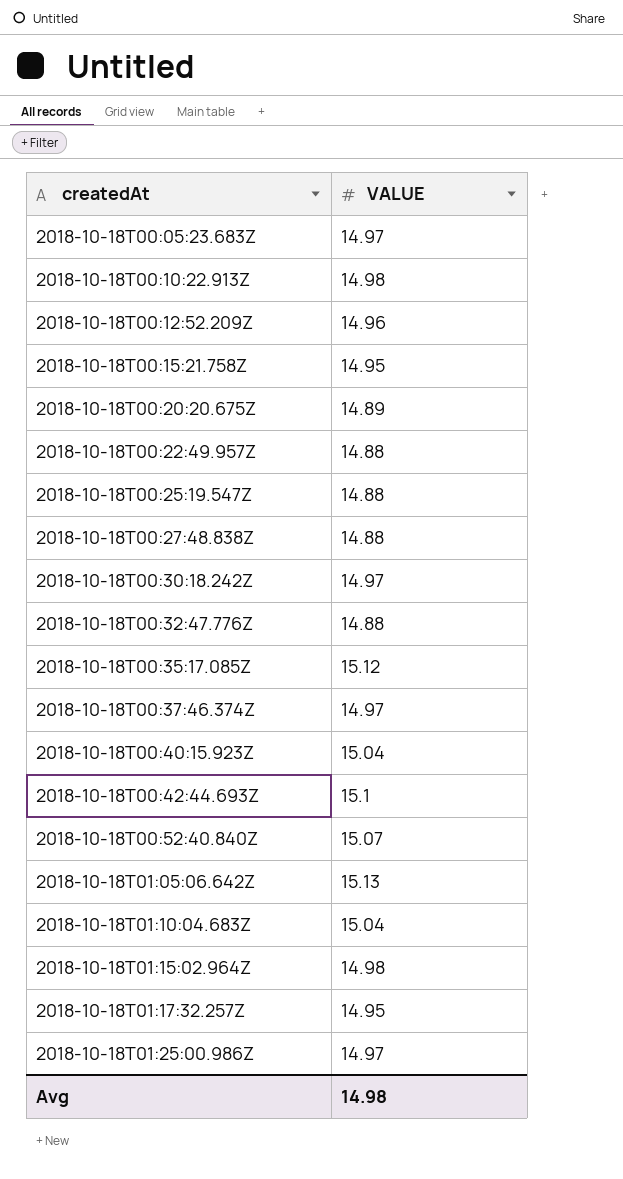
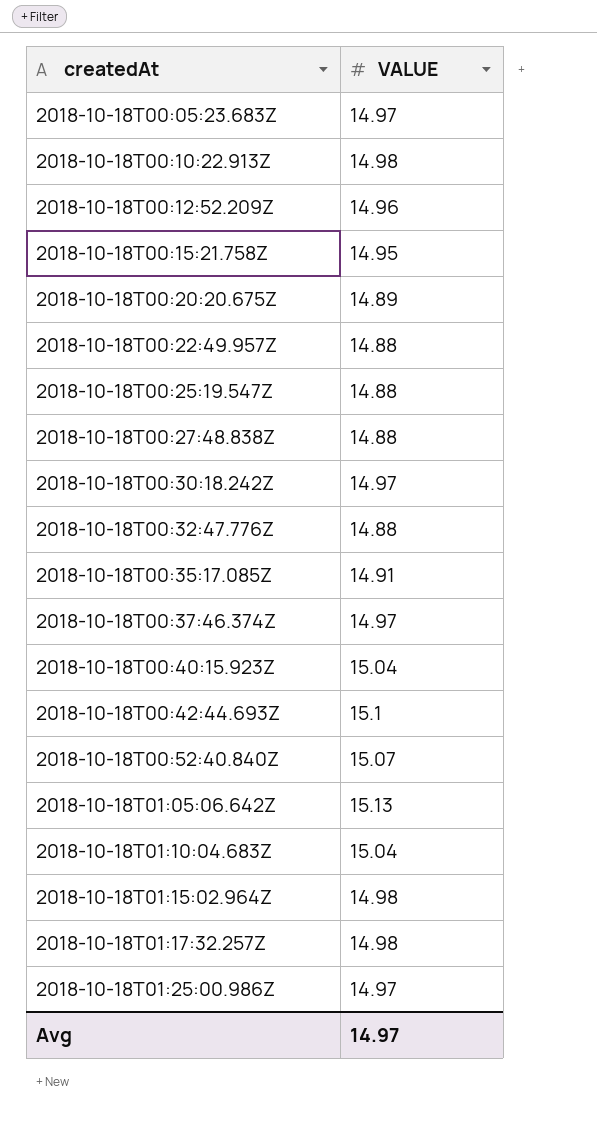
2018-10-18T00:35:17.085Z | VALUE: 15.12 -> 14.91
2018-10-18T01:17:32.257Z | VALUE: 14.95 -> 14.98
Avg | VALUE: 14.98 -> 14.97

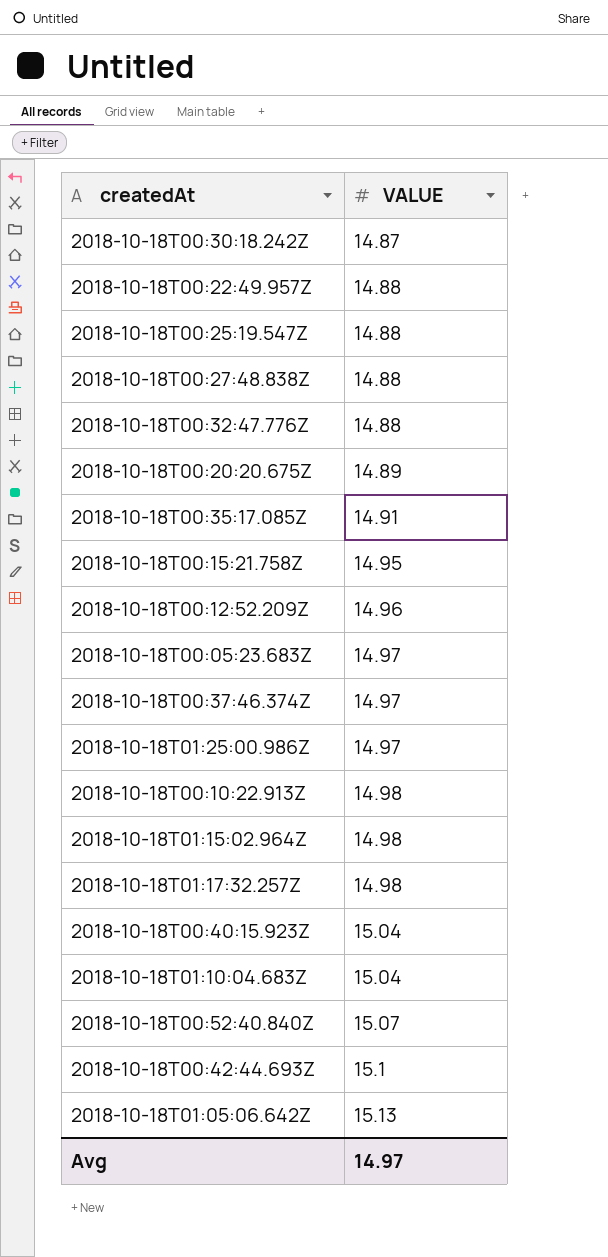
row order: createdAt ascending -> VALUE ascending
2018-10-18T00:30:18.242Z | VALUE: 14.97 -> 14.87

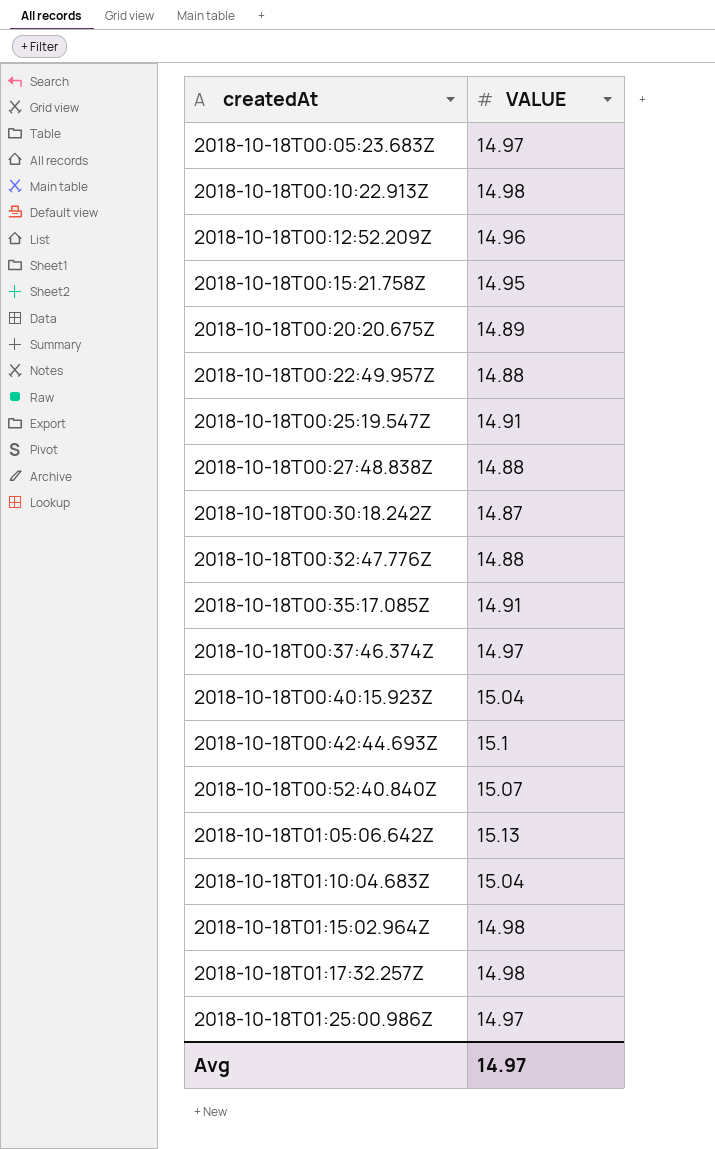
row order: VALUE ascending -> createdAt ascending
2018-10-18T00:25:19.547Z | VALUE: 14.88 -> 14.91

